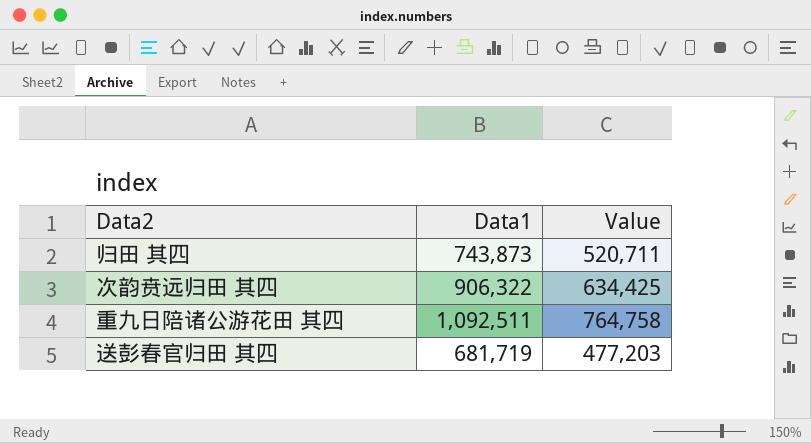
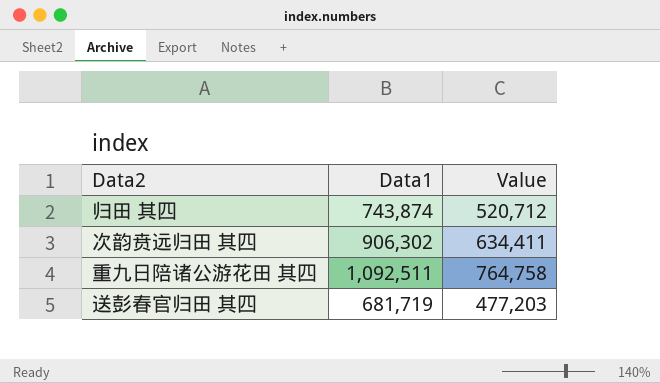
归田 其四 | Data1: 743,873 -> 743,874
归田 其四 | Value: 520,711 -> 520,712
次韵贲远归田 其四 | Data1: 906,322 -> 906,302
次韵贲远归田 其四 | Value: 634,425 -> 634,411

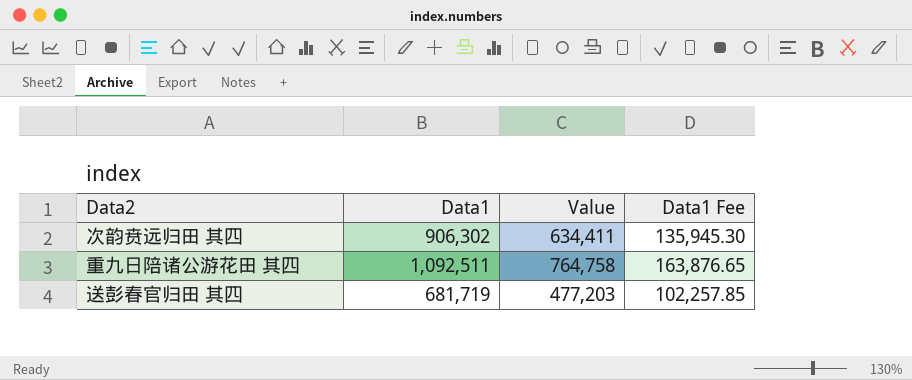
column Data1 Fee | formula: none -> [Data1] * 0.15
row 归田 其四: 743,874 | 520,712 -> none

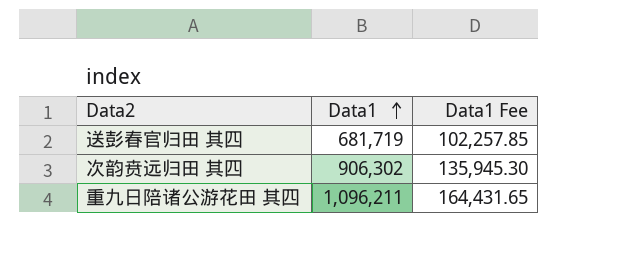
row order: none -> Data1 ascending
column Value | formula: [Data1] * 0.7 -> none
重九日陪诸公游花田 其四 | Data1: 1,092,511 -> 1,096,211
重九日陪诸公游花田 其四 | Data1 Fee: 163,876.65 -> 164,431.65

